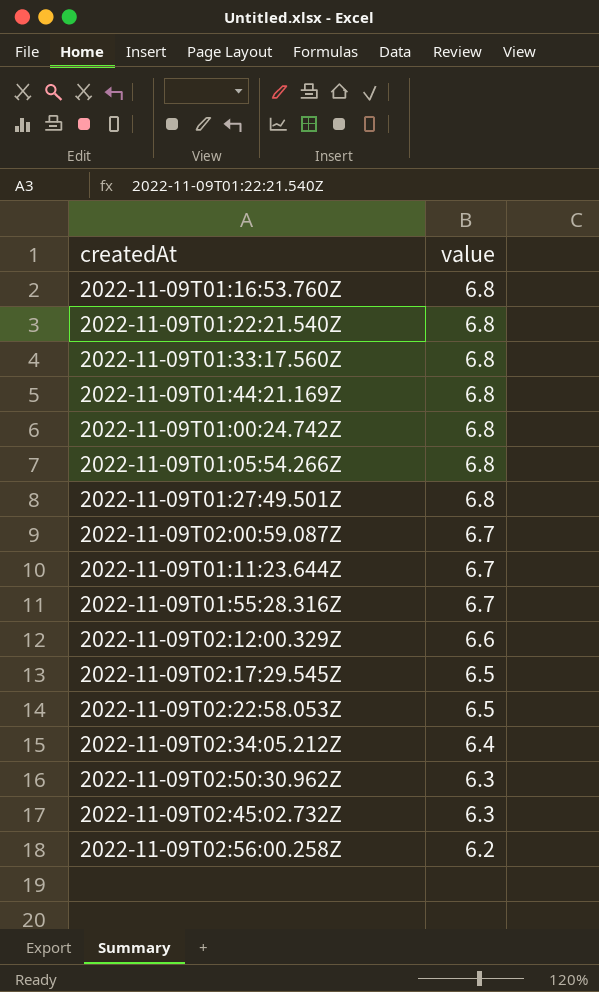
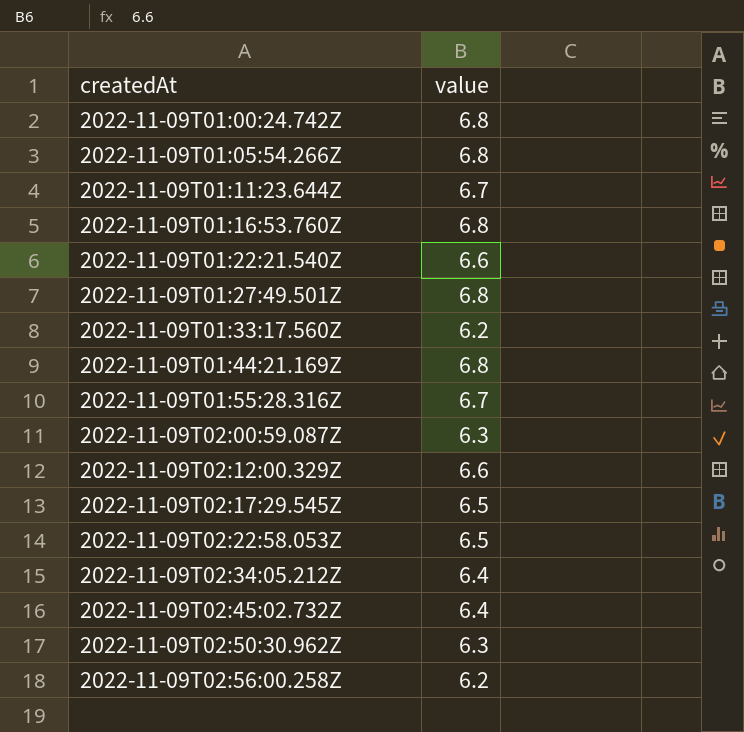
row order: value descending -> createdAt ascending
2022-11-09T01:22:21.540Z | value: 6.8 -> 6.6
2022-11-09T01:33:17.560Z | value: 6.8 -> 6.2
2022-11-09T02:00:59.087Z | value: 6.7 -> 6.3
2022-11-09T02:45:02.732Z | value: 6.3 -> 6.4

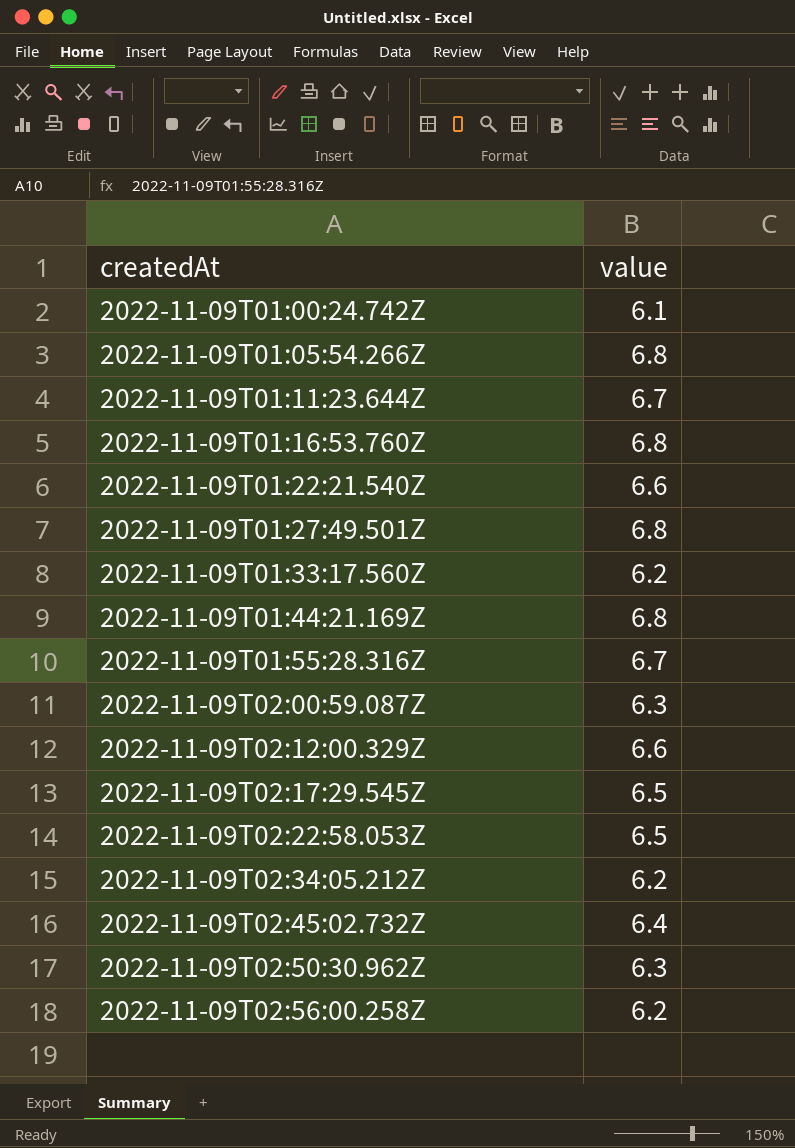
2022-11-09T01:00:24.742Z | value: 6.8 -> 6.1
2022-11-09T02:34:05.212Z | value: 6.4 -> 6.2

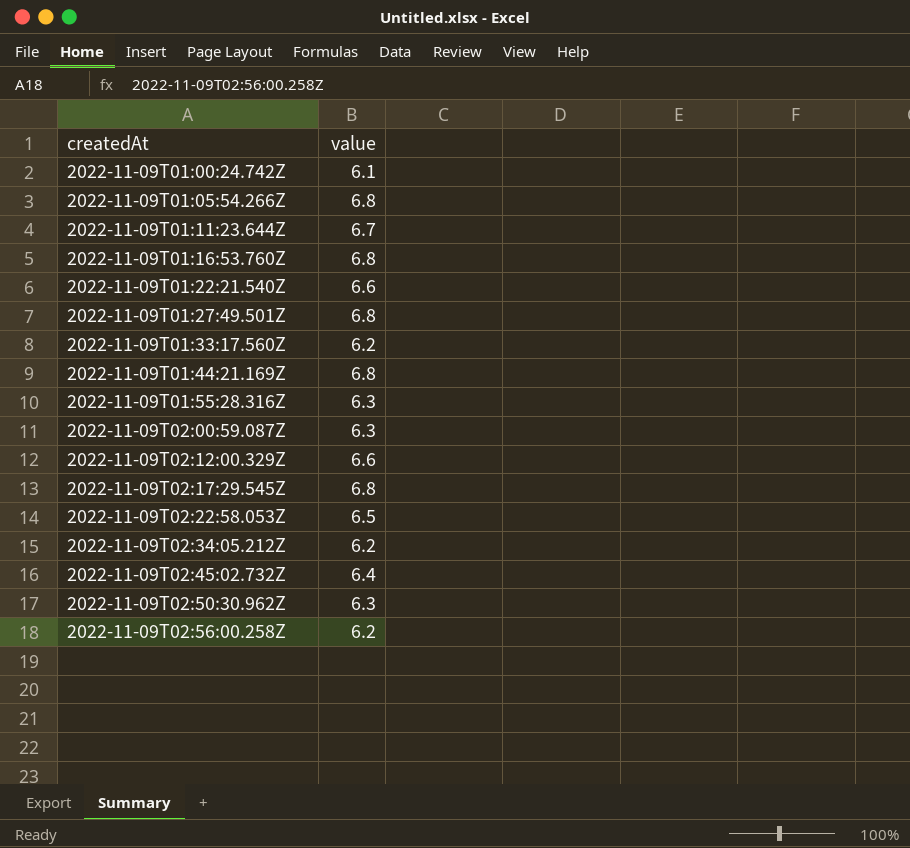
2022-11-09T01:55:28.316Z | value: 6.7 -> 6.3
2022-11-09T02:17:29.545Z | value: 6.5 -> 6.8

